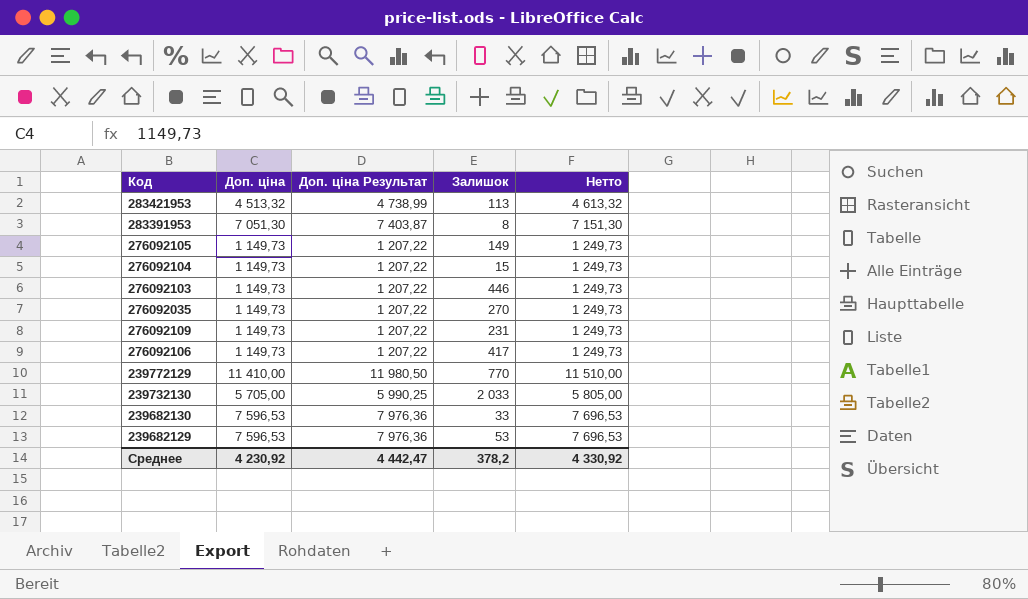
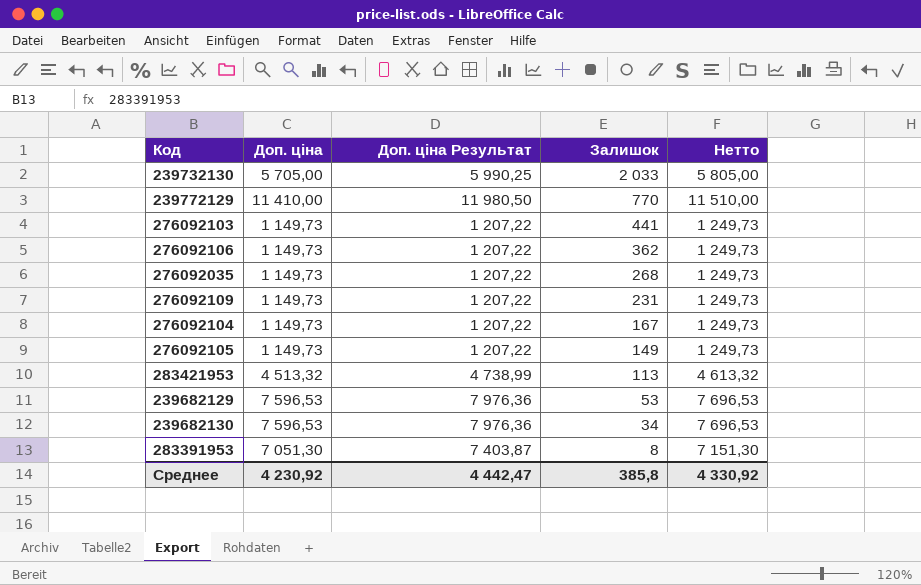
row order: none -> Залишок descending
276092103 | Залишок: 446 -> 441
276092106 | Залишок: 417 -> 362
276092035 | Залишок: 270 -> 268
276092104 | Залишок: 15 -> 167
239682130 | Залишок: 33 -> 34
Среднее | Залишок: 378,2 -> 385,8

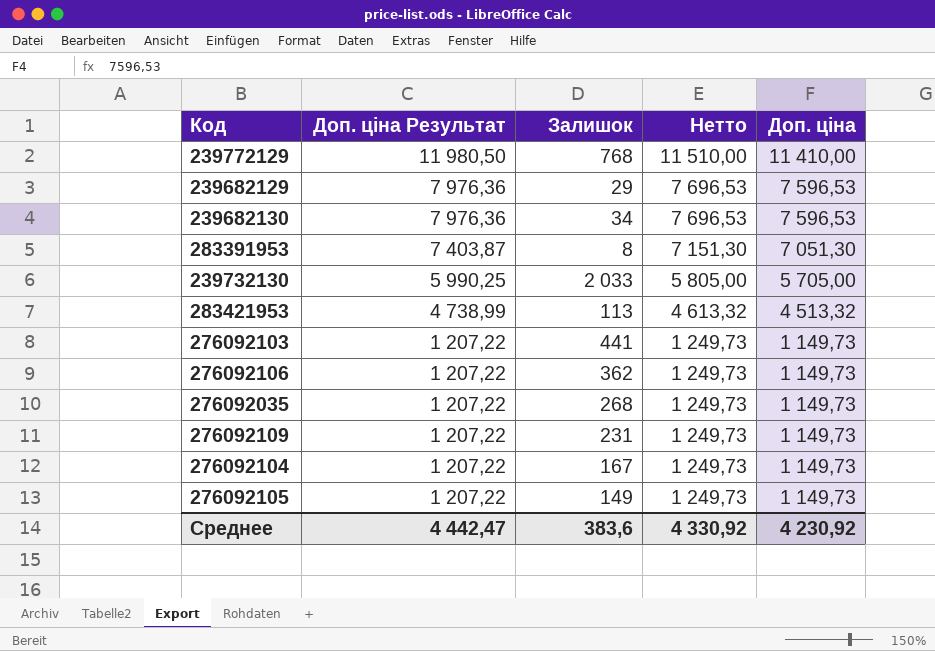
row order: Залишок descending -> Доп. ціна Результат descending
column Доп. ціна | position: 2 -> 5
239772129 | Залишок: 770 -> 768
239682129 | Залишок: 53 -> 29
Среднее | Залишок: 385,8 -> 383,6

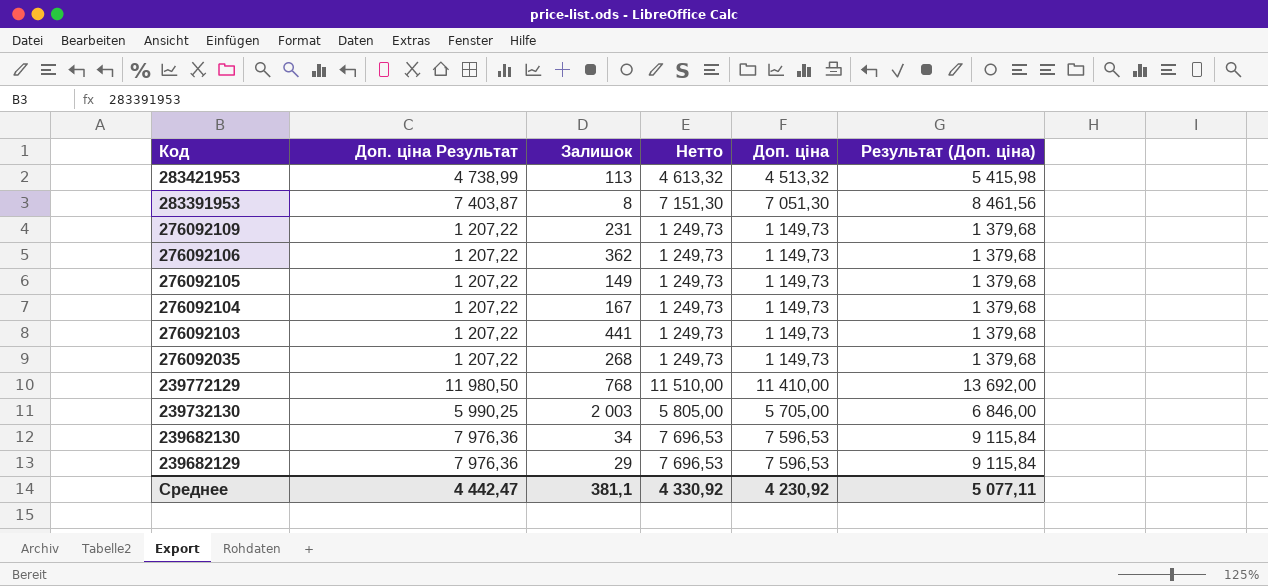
row order: Доп. ціна Результат descending -> Код descending
column Результат (Доп. ціна) | formula: none -> [Доп. ціна] * 1,2
239732130 | Залишок: 2 033 -> 2 003
Среднее | Залишок: 383,6 -> 381,1

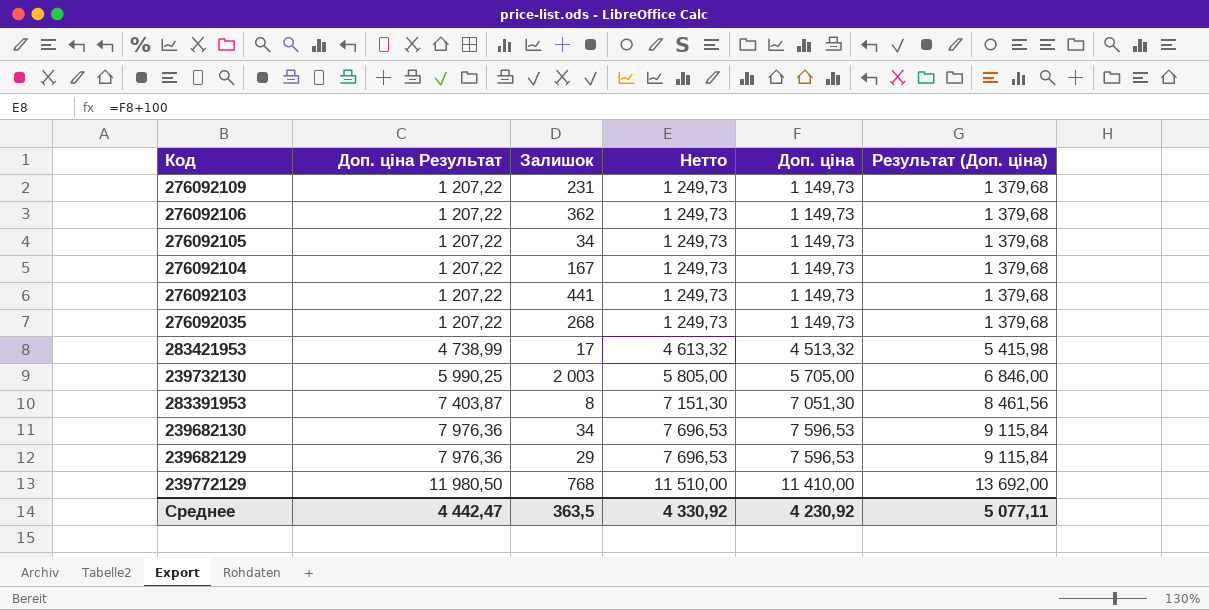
row order: Код descending -> Доп. ціна Результат ascending
276092105 | Залишок: 149 -> 34
283421953 | Залишок: 113 -> 17
Среднее | Залишок: 381,1 -> 363,5

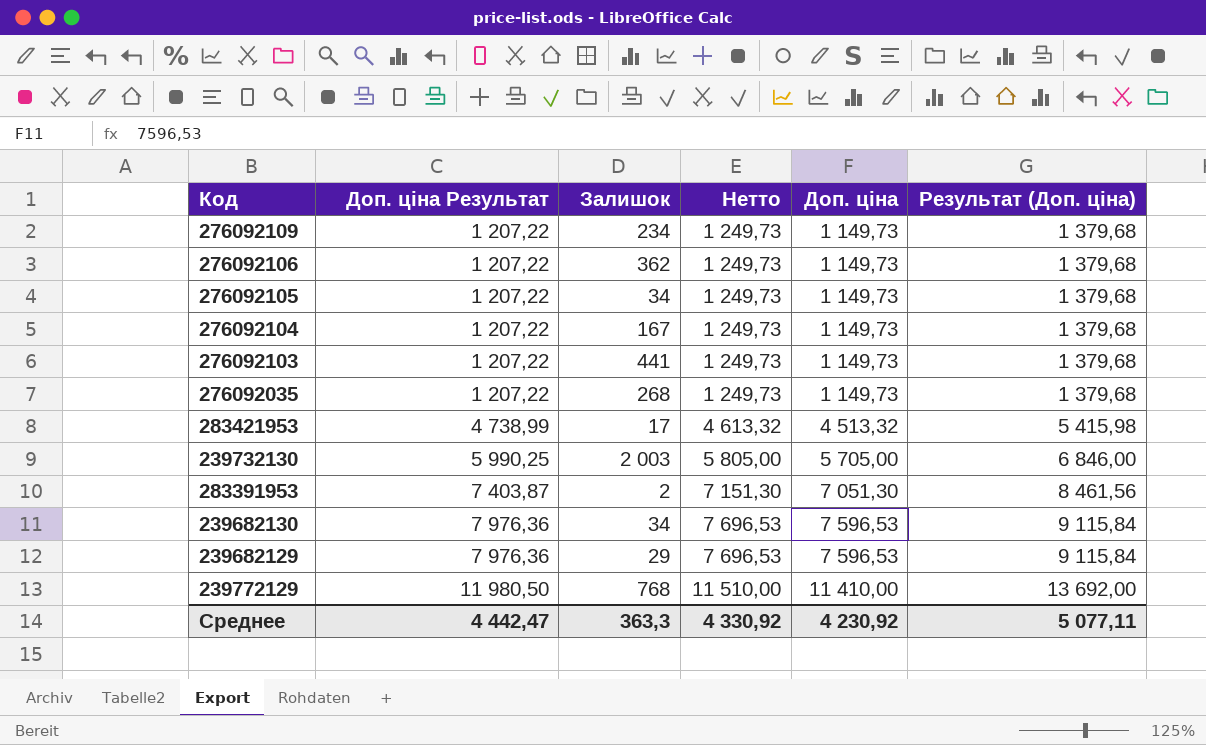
276092109 | Залишок: 231 -> 234
283391953 | Залишок: 8 -> 2
Среднее | Залишок: 363,5 -> 363,3

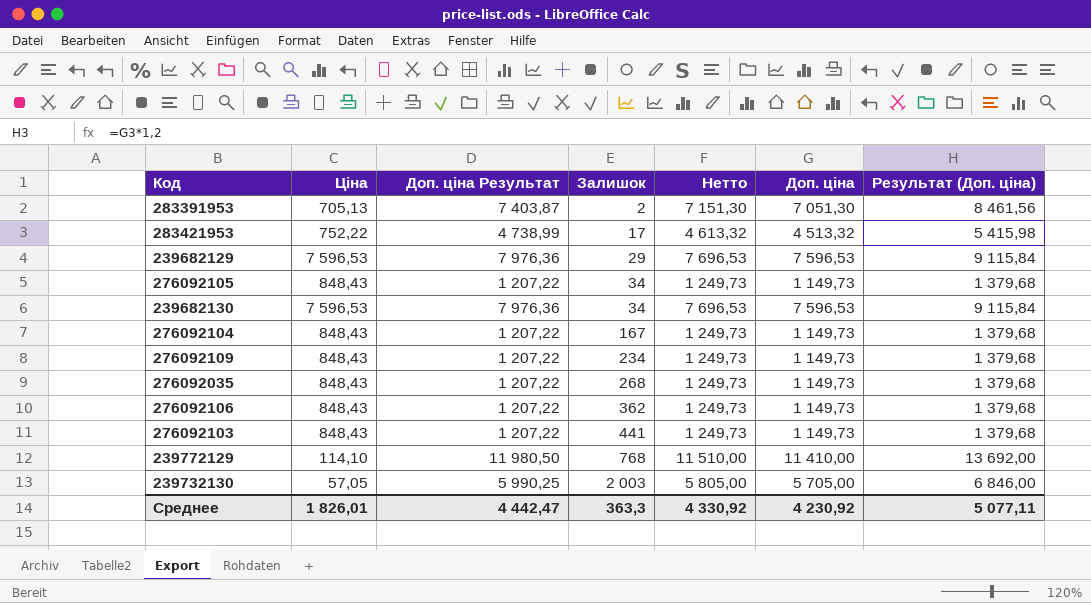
row order: Доп. ціна Результат ascending -> Залишок ascending
column Ціна | position: none -> 2

